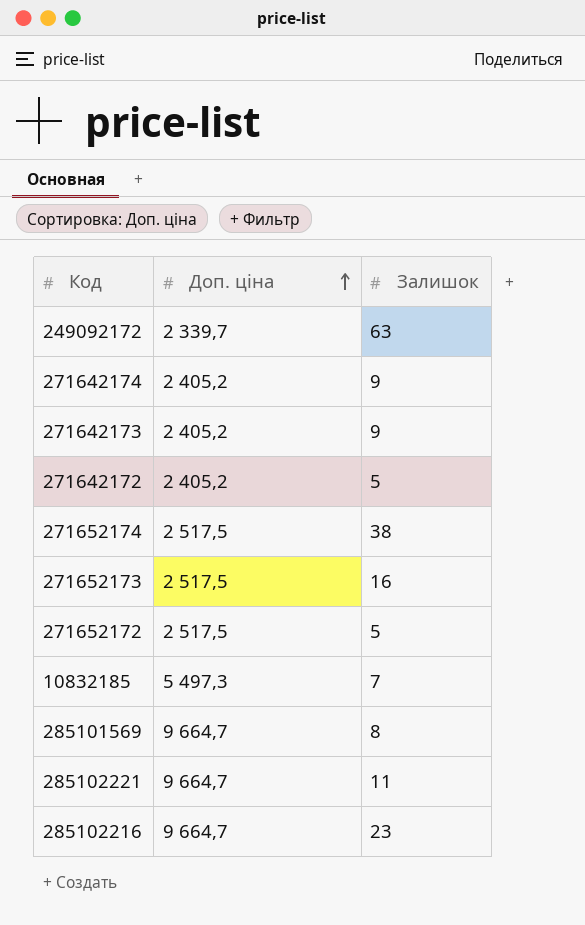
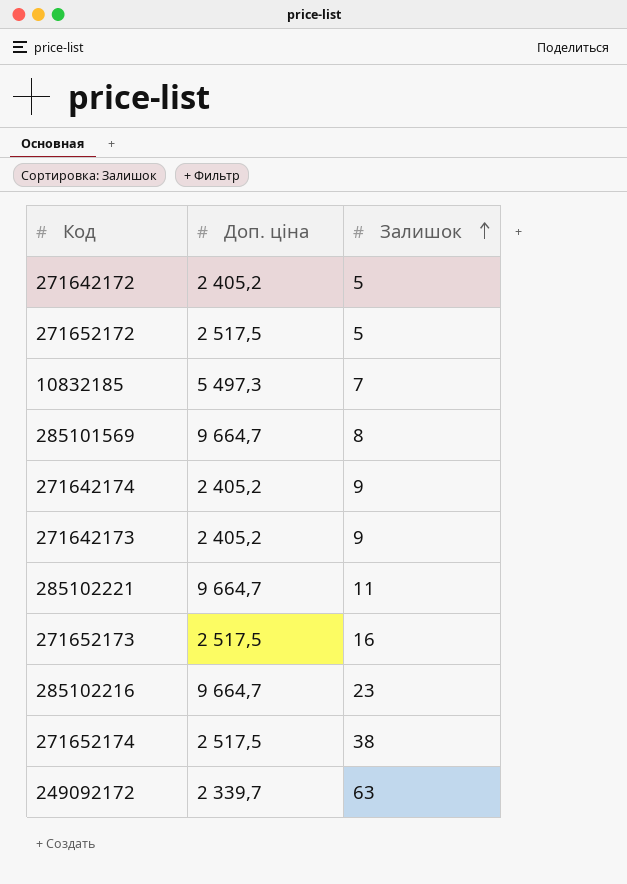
row order: Доп. ціна ascending -> Залишок ascending

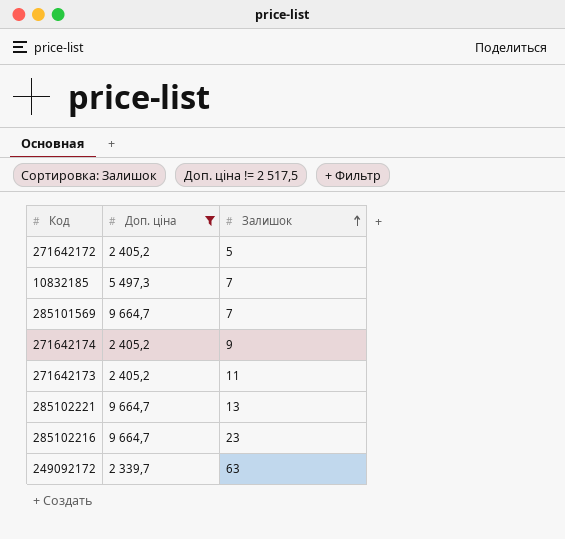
filter: none -> Доп. ціна != 2 517,5
285101569 | Залишок: 8 -> 7
271642173 | Залишок: 9 -> 11
285102221 | Залишок: 11 -> 13

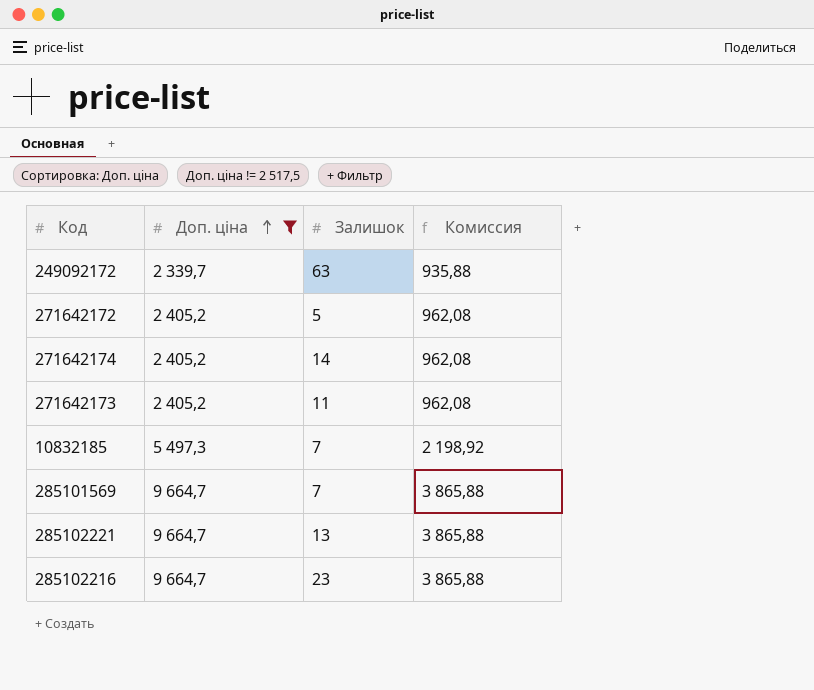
row order: Залишок ascending -> Доп. ціна ascending
column Комиссия | formula: none -> [Доп. ціна] * 0,4
271642174 | Залишок: 9 -> 14

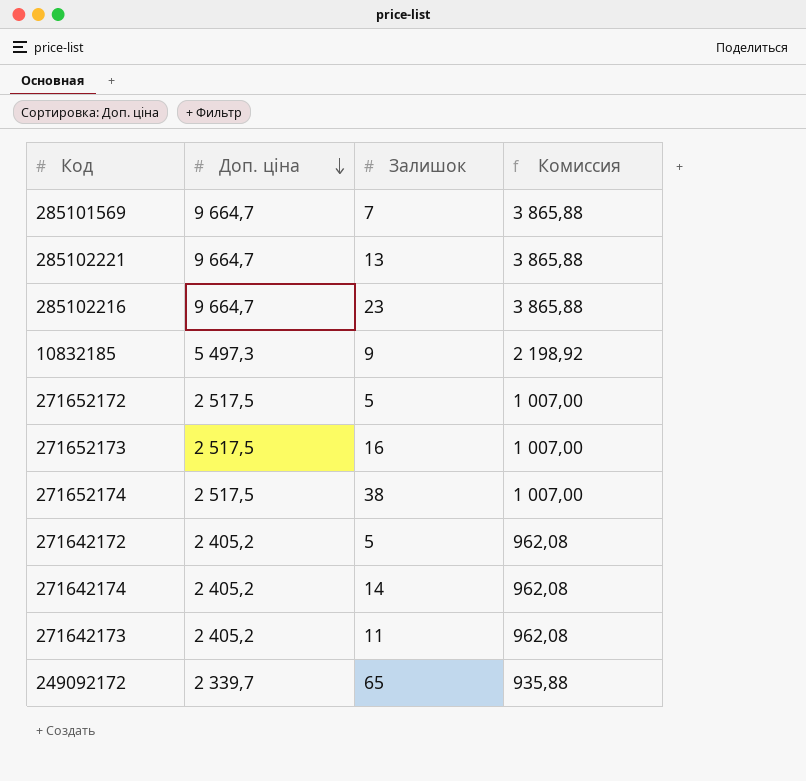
filter: Доп. ціна != 2 517,5 -> none
row order: Доп. ціна ascending -> Доп. ціна descending
10832185 | Залишок: 7 -> 9
249092172 | Залишок: 63 -> 65

